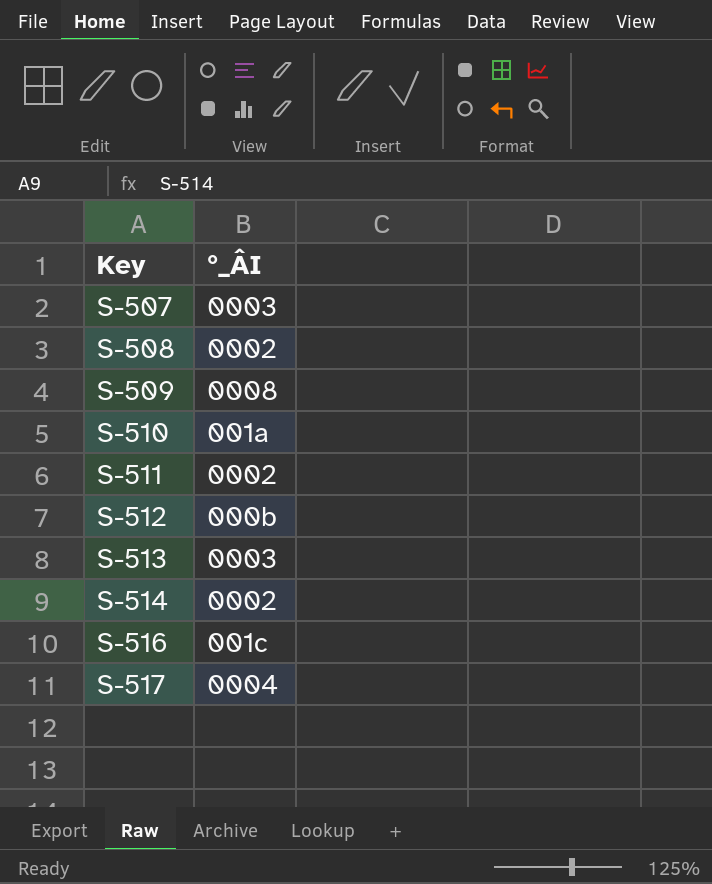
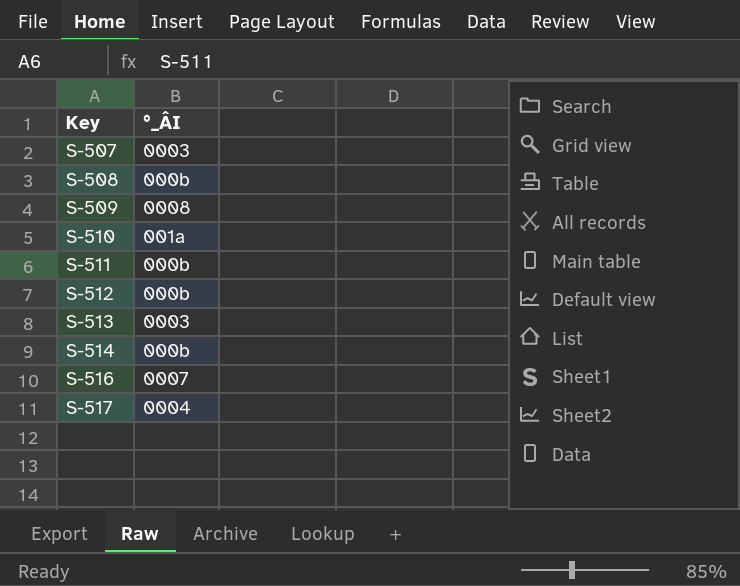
S-508 | °_ÂI: 0002 -> 000b
S-511 | °_ÂI: 0002 -> 000b
S-514 | °_ÂI: 0002 -> 000b
S-516 | °_ÂI: 001c -> 0007

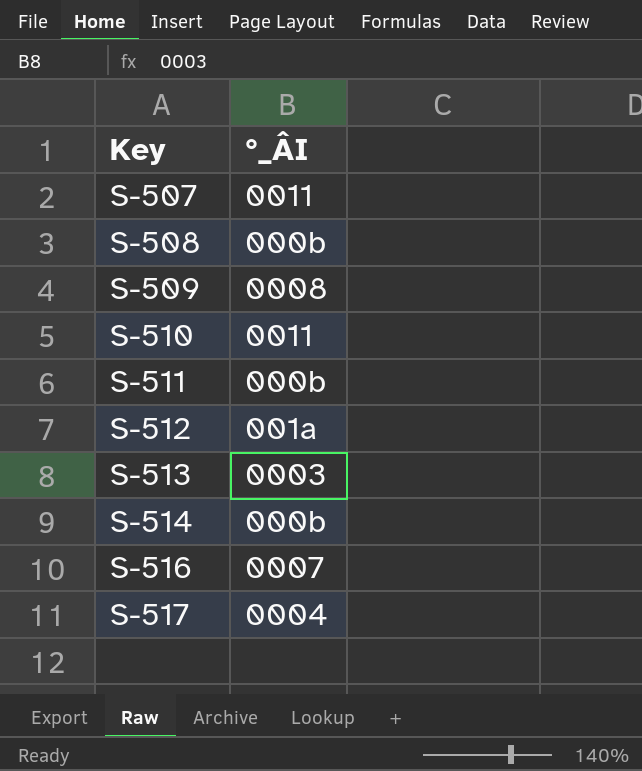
S-507 | °_ÂI: 0003 -> 0011
S-510 | °_ÂI: 001a -> 0011
S-512 | °_ÂI: 000b -> 001a

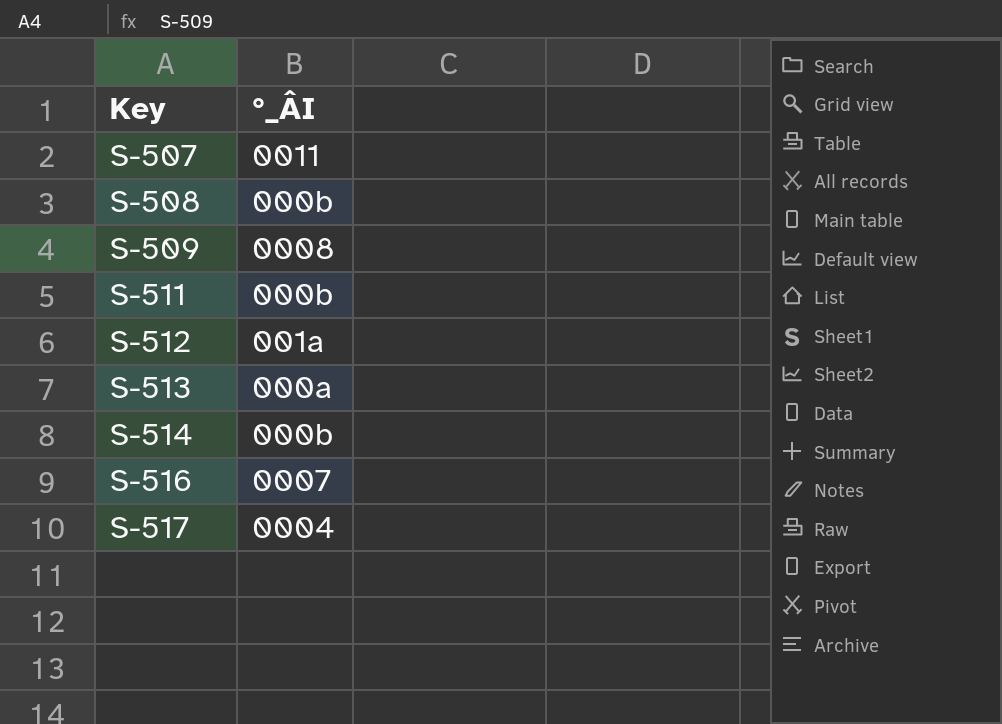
row S-510: 0011 -> none
S-513 | °_ÂI: 0003 -> 000a

